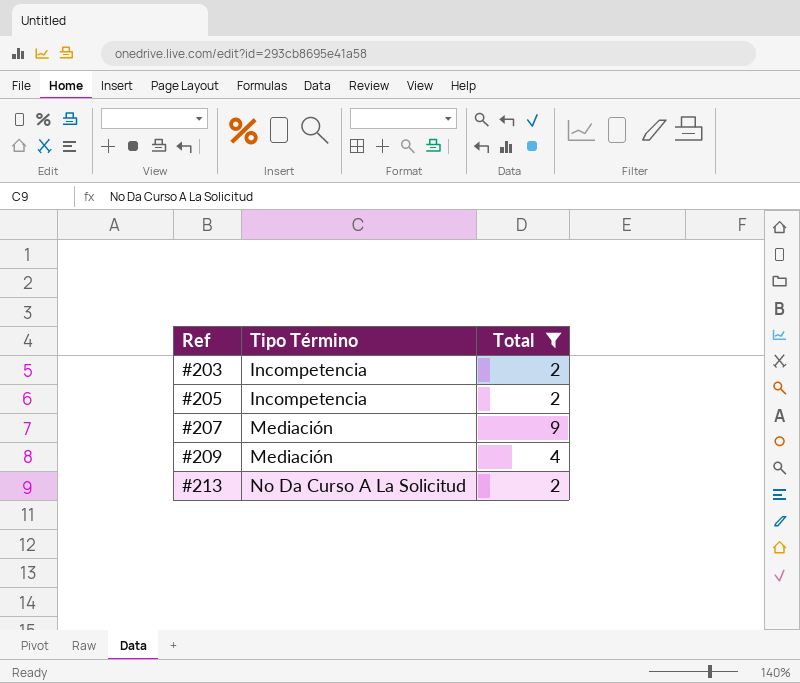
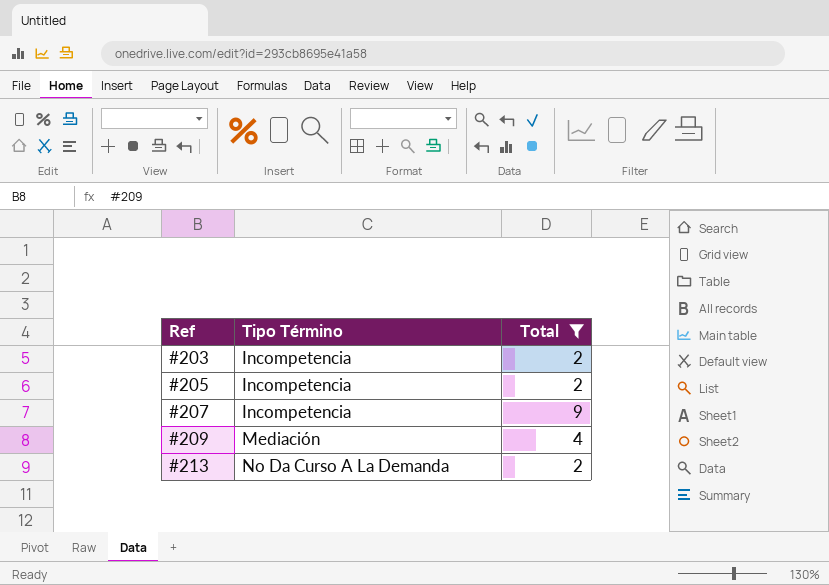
#207 | Tipo Término: Mediación -> Incompetencia
#213 | Tipo Término: No Da Curso A La Solicitud -> No Da Curso A La Demanda

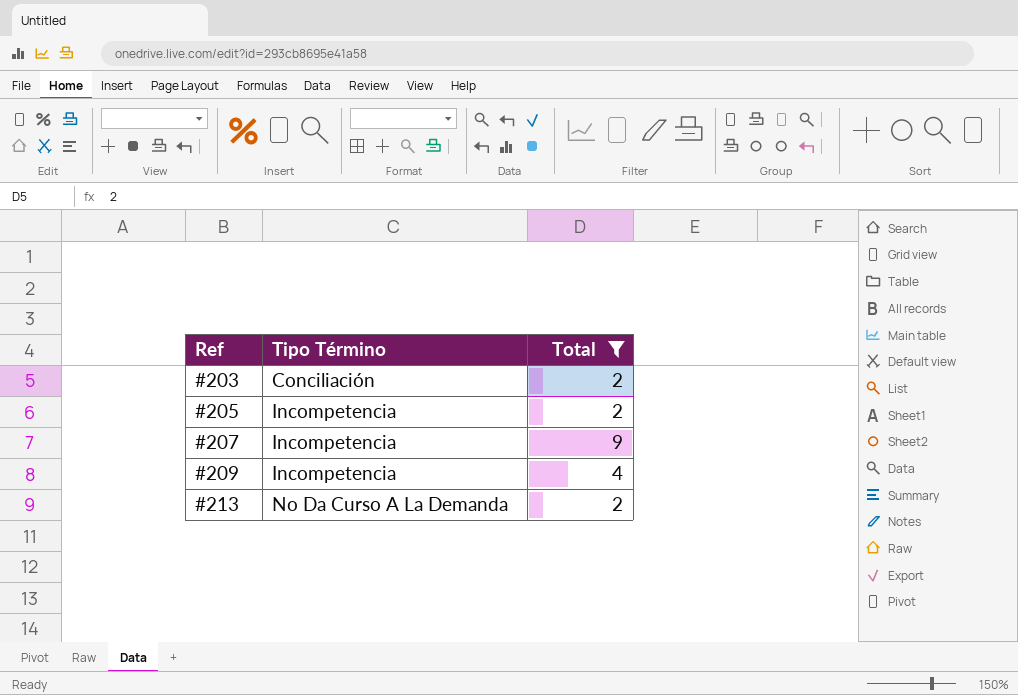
#203 | Tipo Término: Incompetencia -> Conciliación
#209 | Tipo Término: Mediación -> Incompetencia

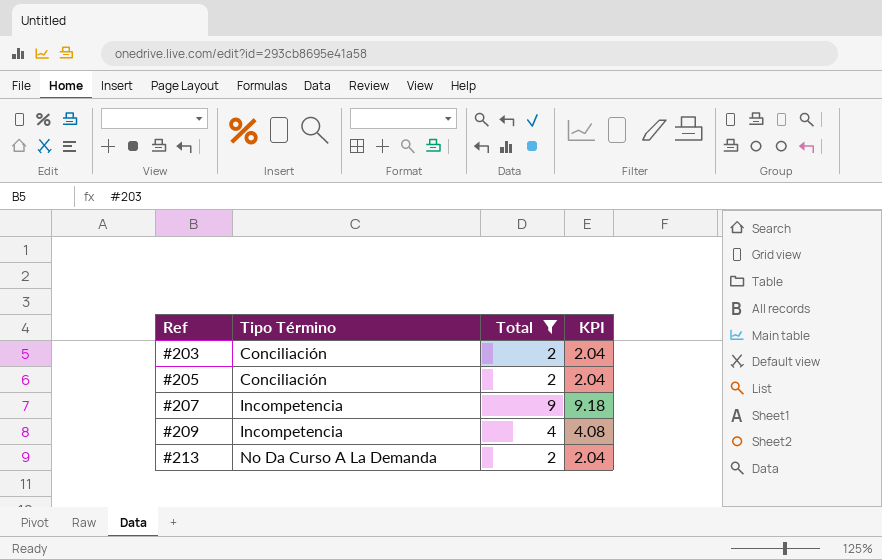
column KPI | formula: none -> [Total] * 1.02
#205 | Tipo Término: Incompetencia -> Conciliación

